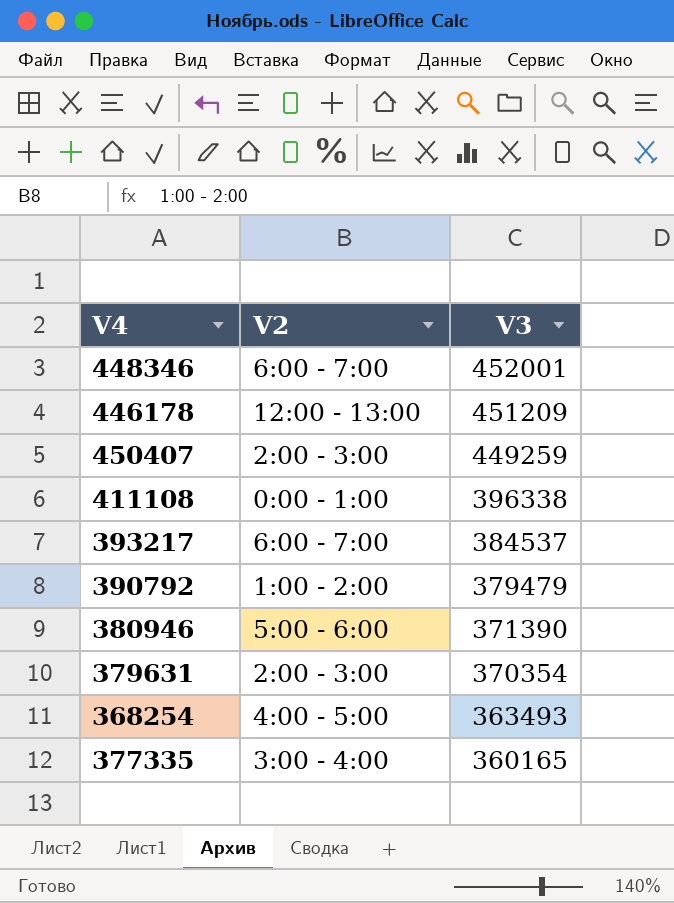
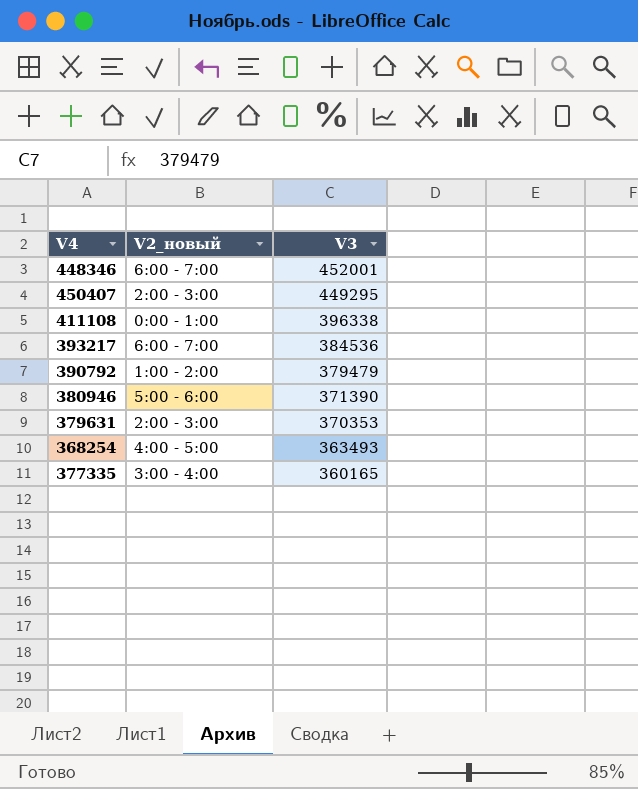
column name: V2 -> V2_новый
row 446178: 12:00 - 13:00 | 451209 -> none
450407 | V3: 449259 -> 449295
393217 | V3: 384537 -> 384536
379631 | V3: 370354 -> 370353

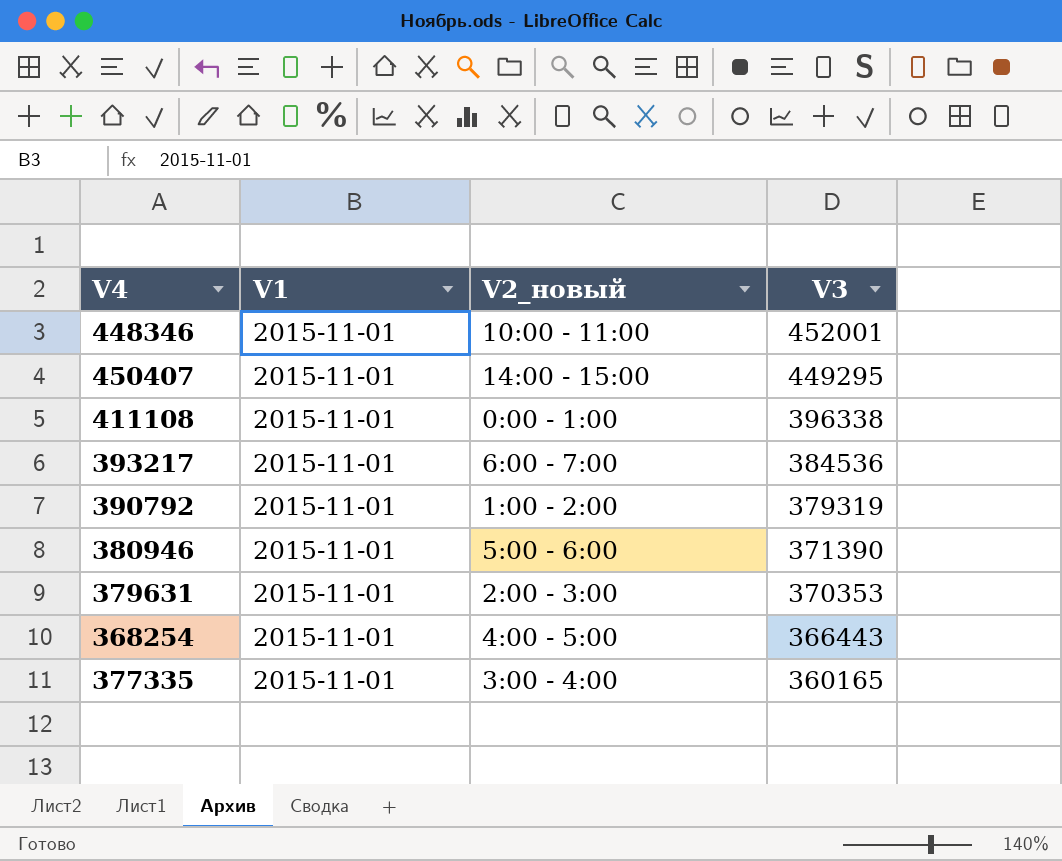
column V1 | position: none -> 2
448346 | V2_новый: 6:00 - 7:00 -> 10:00 - 11:00
450407 | V2_новый: 2:00 - 3:00 -> 14:00 - 15:00
390792 | V3: 379479 -> 379319
368254 | V3: 363493 -> 366443

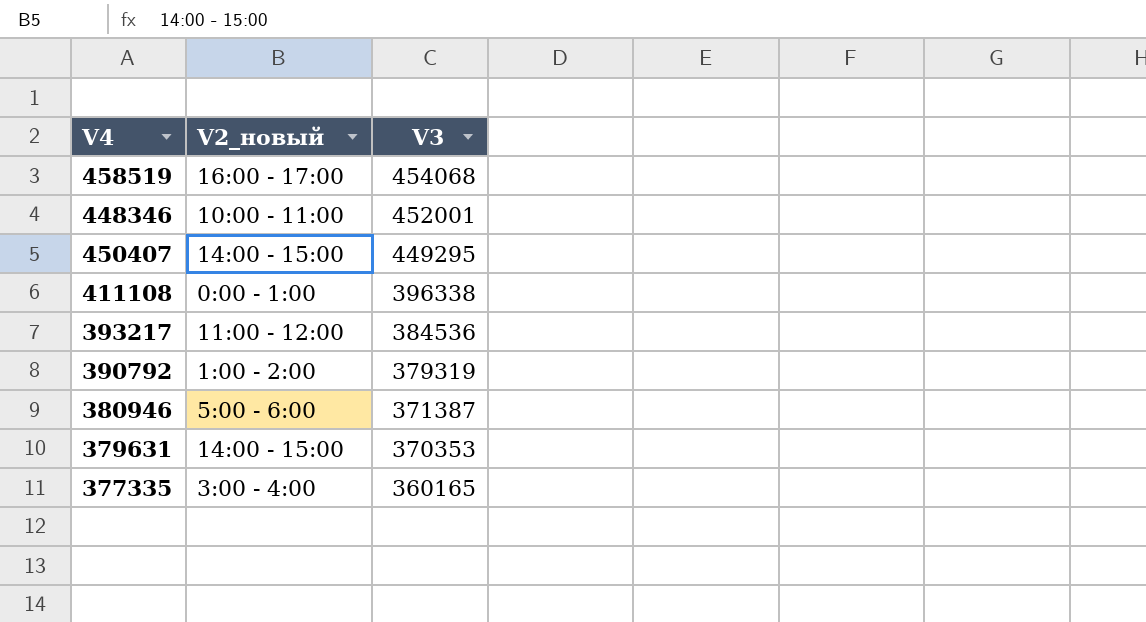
column V1 | position: 2 -> none
row 368254: 2015-11-01 | 4:00 - 5:00 | 366443 -> none
row 458519: none -> 16:00 - 17:00 | 454068
393217 | V2_новый: 6:00 - 7:00 -> 11:00 - 12:00
380946 | V3: 371390 -> 371387
379631 | V2_новый: 2:00 - 3:00 -> 14:00 - 15:00

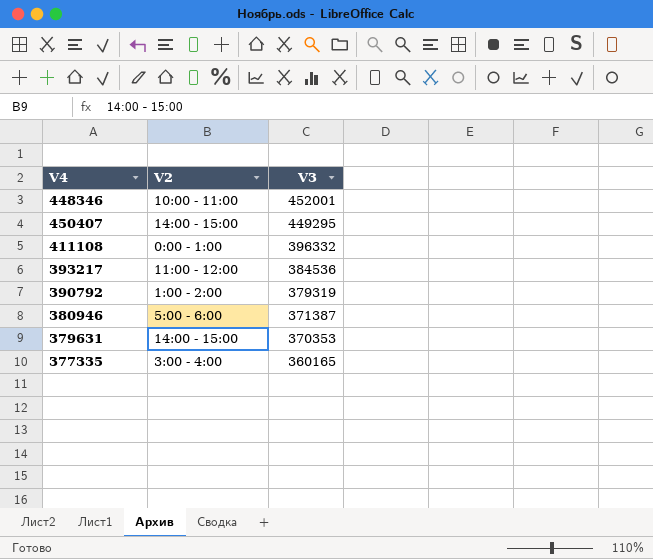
column name: V2_новый -> V2
row 458519: 16:00 - 17:00 | 454068 -> none
411108 | V3: 396338 -> 396332

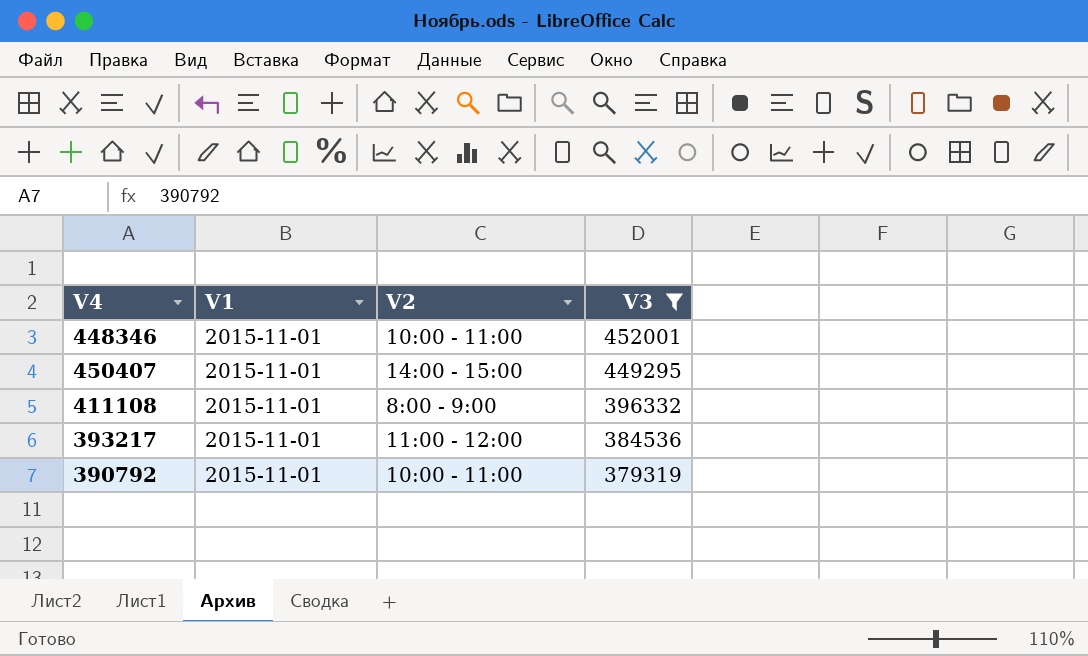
filter: none -> V3 >= 379319
column V1 | position: none -> 2
411108 | V2: 0:00 - 1:00 -> 8:00 - 9:00
390792 | V2: 1:00 - 2:00 -> 10:00 - 11:00

